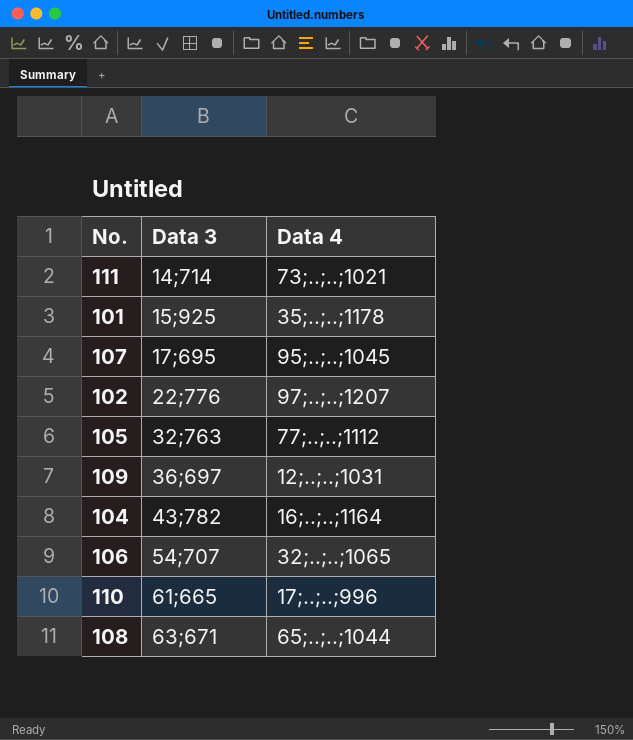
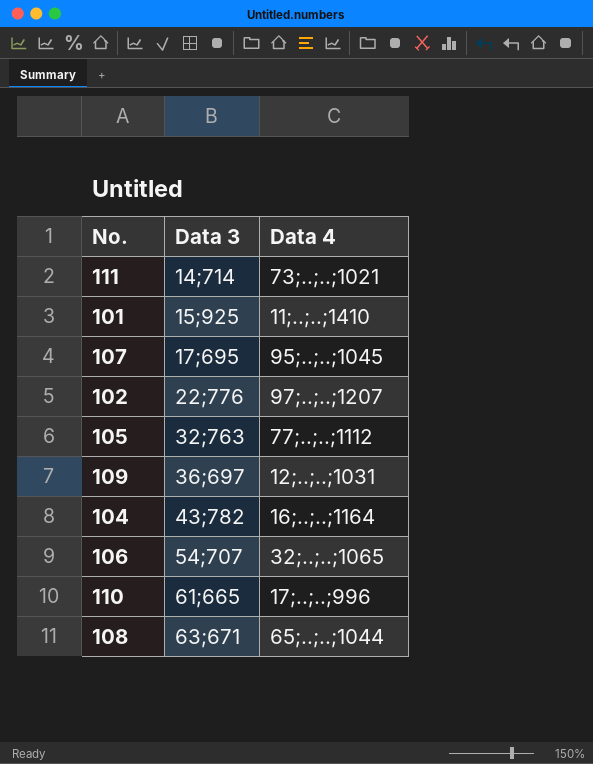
101 | Data 4: 35;..;..;1178 -> 11;..;..;1410

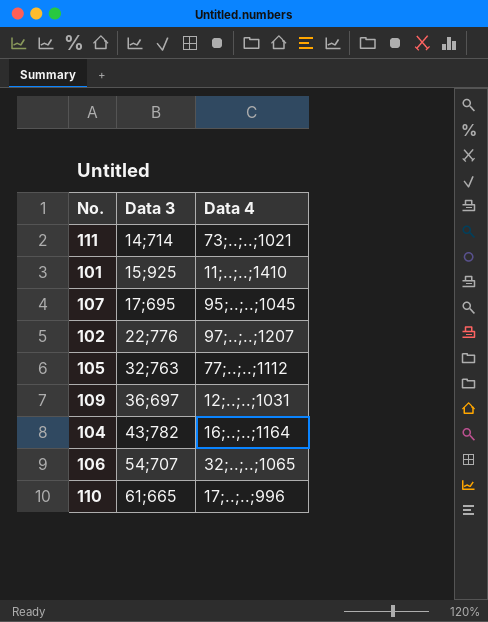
row 108: 63;671 | 65;..;..;1044 -> none

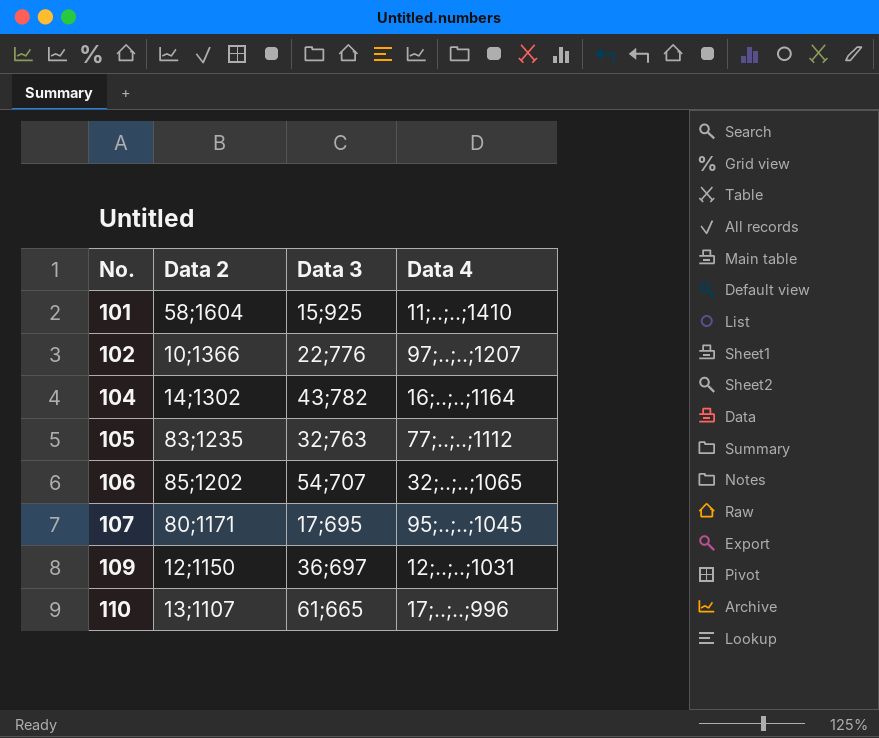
row order: Data 3 ascending -> No. ascending
column Data 2 | position: none -> 2
row 111: 14;714 | 73;..;..;1021 -> none

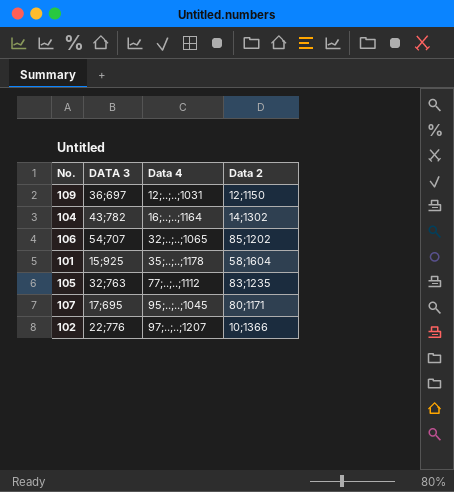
row order: No. ascending -> Data 4 ascending
column name: Data 3 -> DATA 3
column Data 2 | position: 2 -> 4
row 110: 13;1107 | 61;665 | 17;..;..;996 -> none
101 | Data 4: 11;..;..;1410 -> 35;..;..;1178

